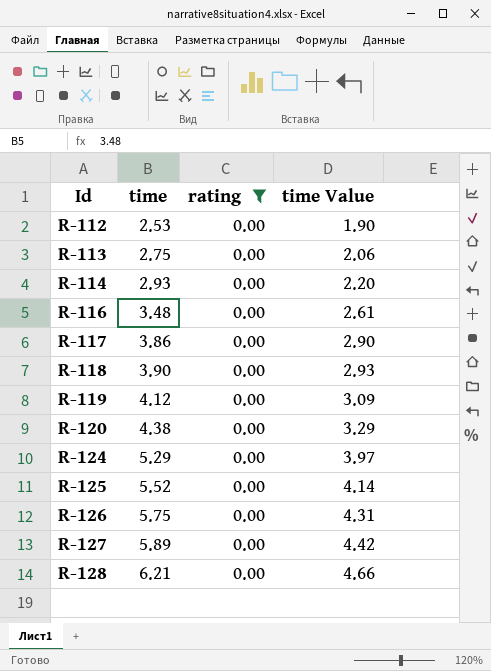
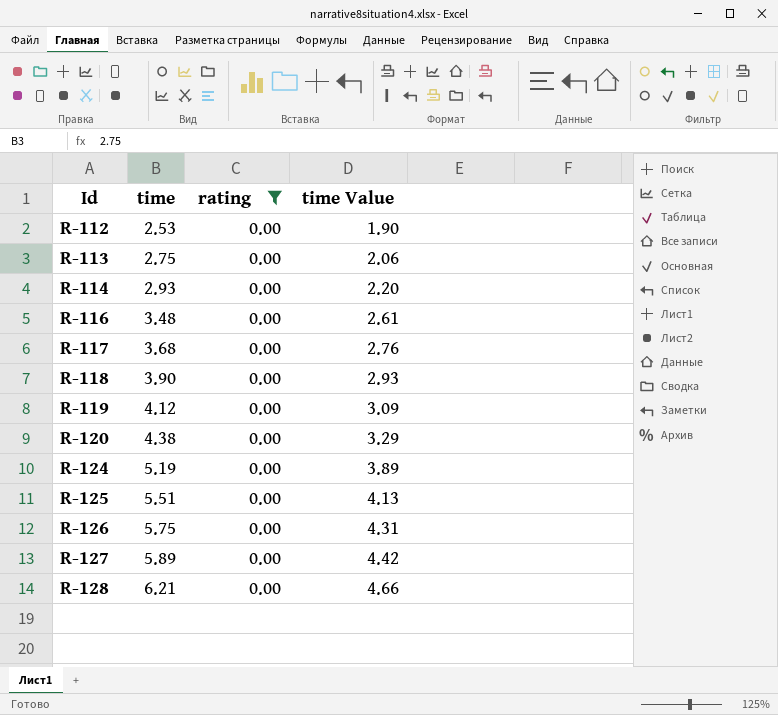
R-117 | time: 3.86 -> 3.68
R-117 | time Value: 2.90 -> 2.76
R-124 | time: 5.29 -> 5.19
R-124 | time Value: 3.97 -> 3.89
R-125 | time: 5.52 -> 5.51
R-125 | time Value: 4.14 -> 4.13

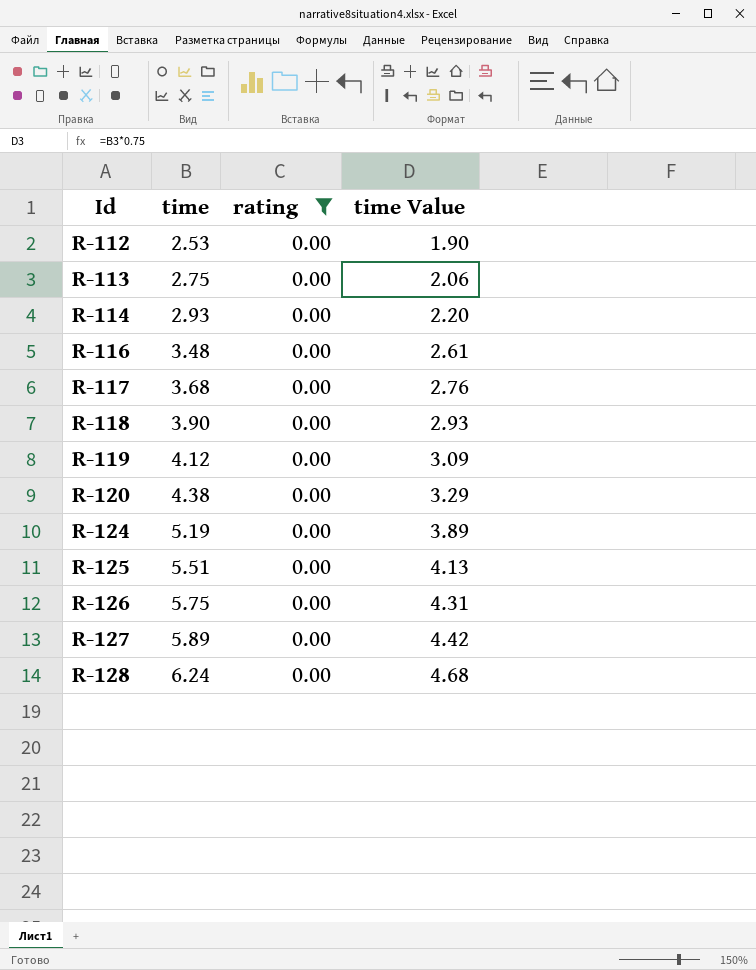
R-128 | time: 6.21 -> 6.24
R-128 | time Value: 4.66 -> 4.68

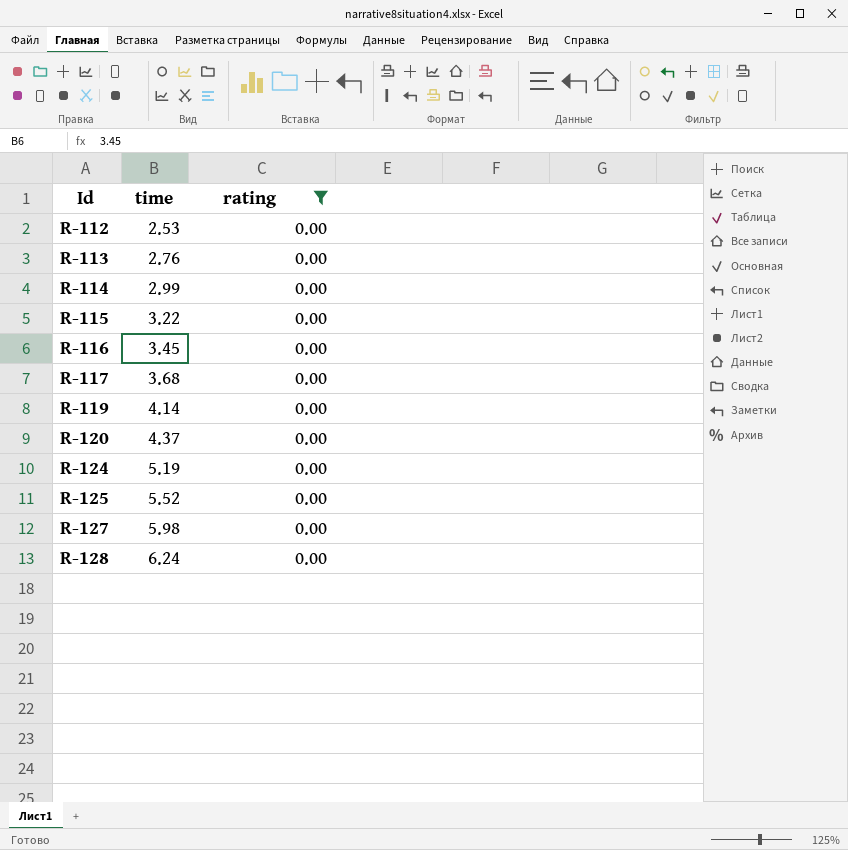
column time Value | formula: [time] * 0.75 -> none
row R-118: 3.90 | 0.00 | 2.93 -> none
row R-126: 5.75 | 0.00 | 4.31 -> none
R-113 | time: 2.75 -> 2.76
R-114 | time: 2.93 -> 2.99
row R-115: none -> 3.22 | 0.00
R-116 | time: 3.48 -> 3.45
R-119 | time: 4.12 -> 4.14
R-120 | time: 4.38 -> 4.37
R-125 | time: 5.51 -> 5.52
R-127 | time: 5.89 -> 5.98

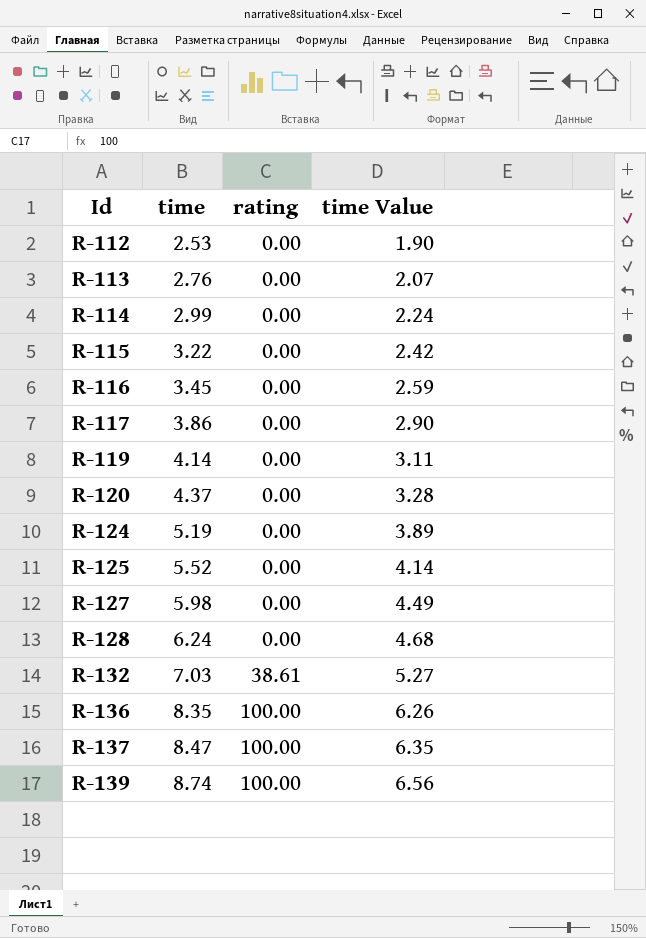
filter: rating = 0.00 -> none
column time Value | formula: none -> [time] * 0.75
R-117 | time: 3.68 -> 3.86

